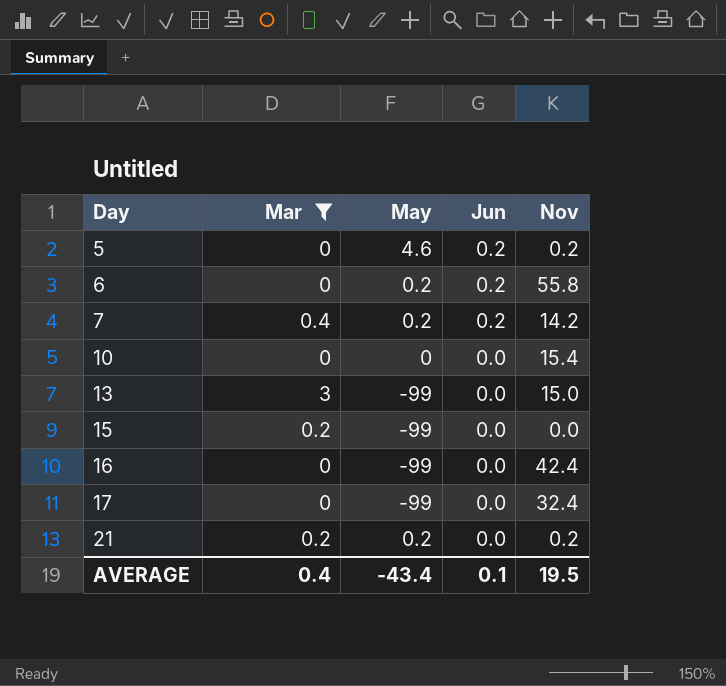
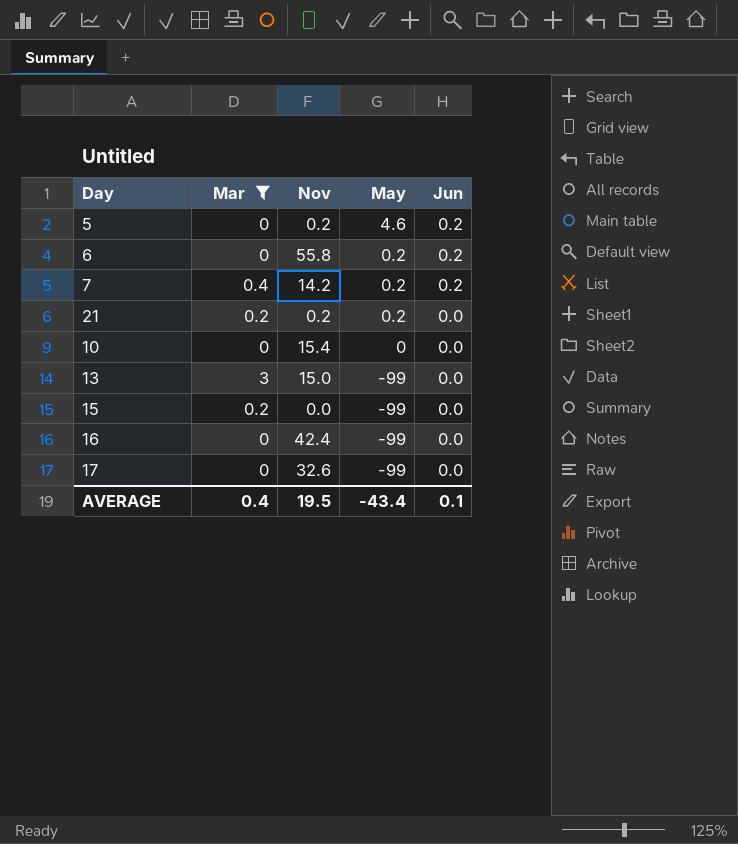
row order: Day ascending -> May descending
column Nov | position: 5 -> 3
17 | Nov: 32.4 -> 32.6

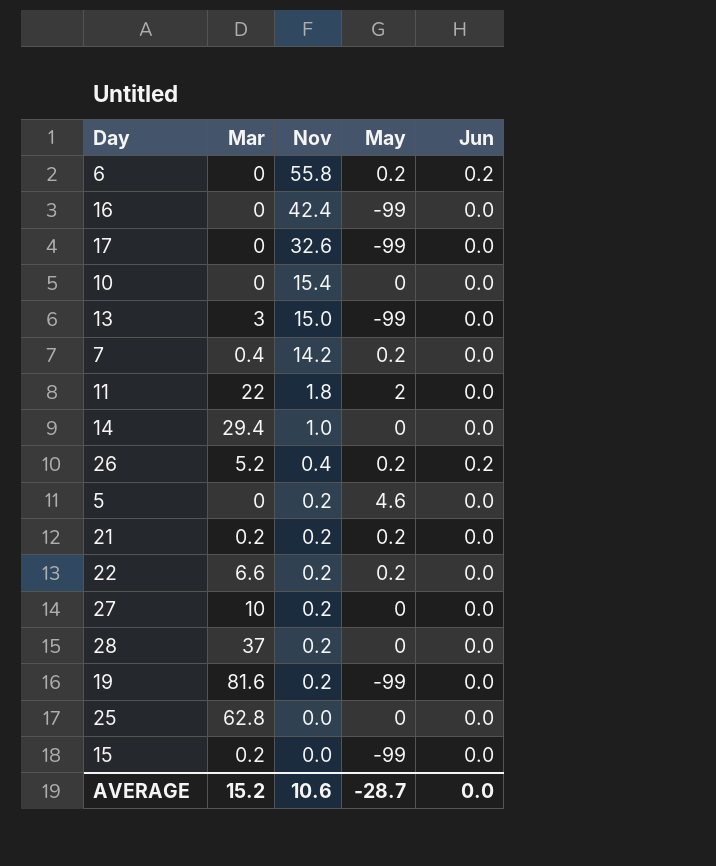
filter: Mar <= 3 -> none
row order: May descending -> Nov descending
7 | Jun: 0.2 -> 0.0
5 | Jun: 0.2 -> 0.0
AVERAGE | Mar: 0.4 -> 15.2
AVERAGE | Nov: 19.5 -> 10.6
AVERAGE | May: -43.4 -> -28.7
AVERAGE | Jun: 0.1 -> 0.0

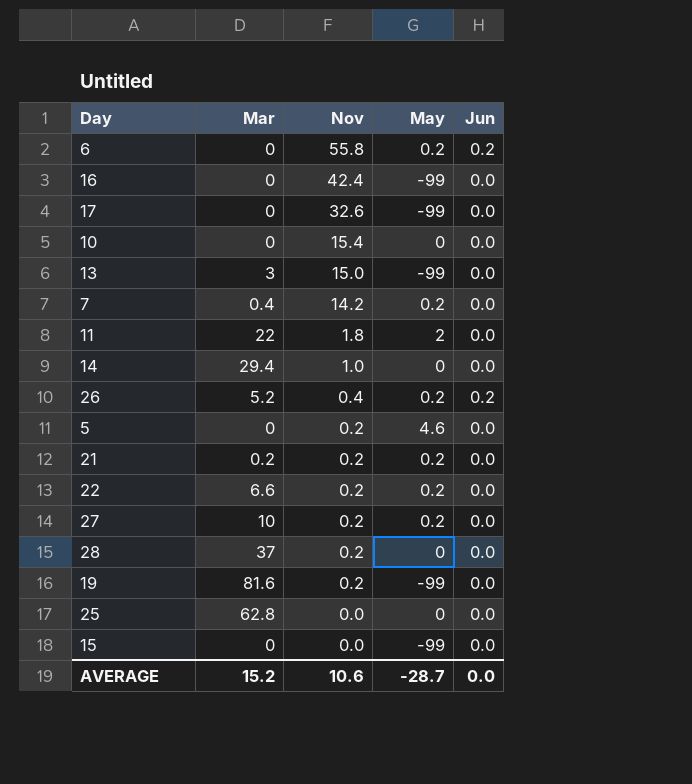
27 | May: 0 -> 0.2
15 | Mar: 0.2 -> 0

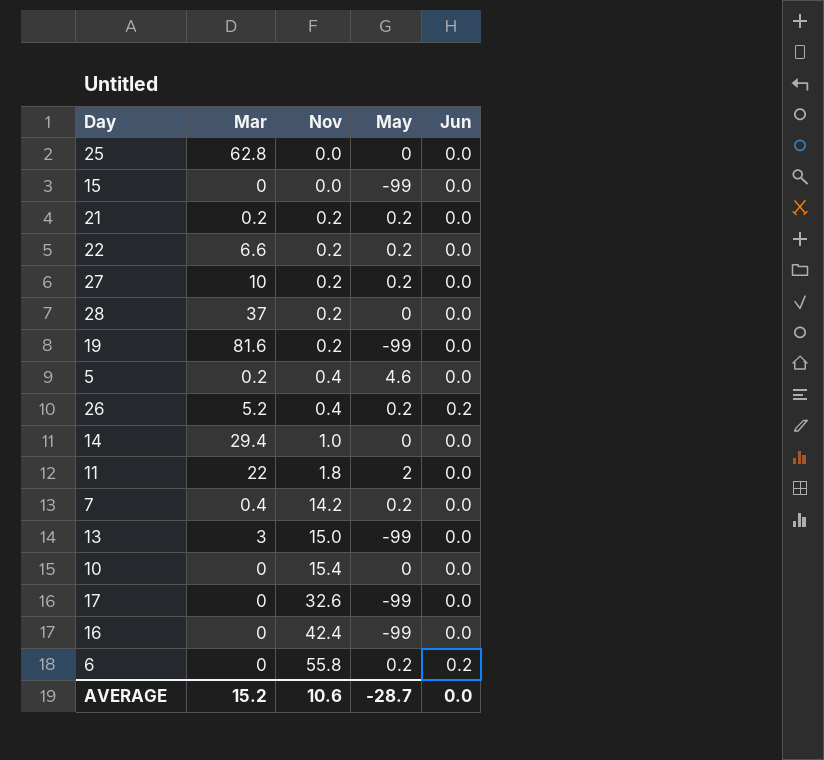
row order: Nov descending -> Nov ascending
5 | Mar: 0 -> 0.2
5 | Nov: 0.2 -> 0.4

